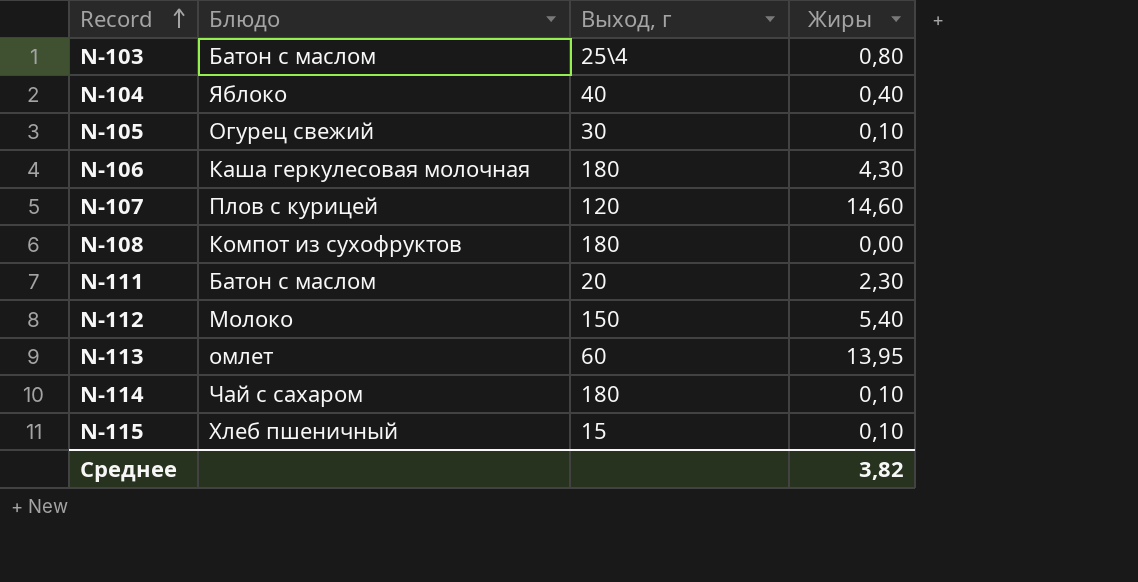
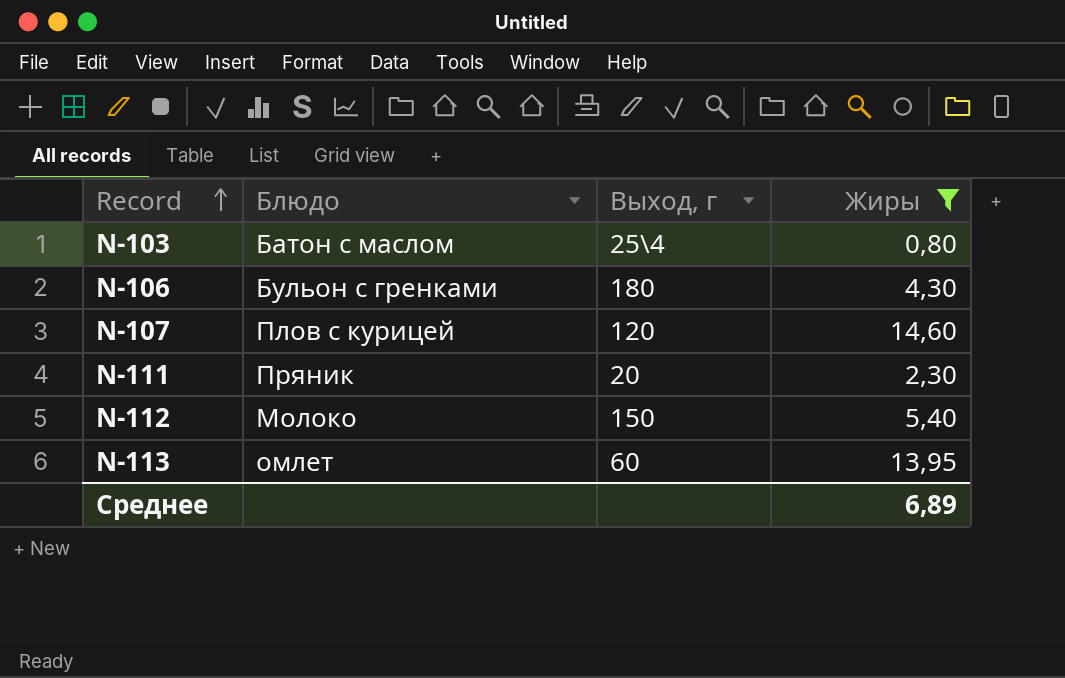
filter: none -> Жиры >= 0,80
N-106 | Блюдо: Каша геркулесовая молочная -> Бульон с гренками
N-111 | Блюдо: Батон с маслом -> Пряник
Среднее | Жиры: 3,82 -> 6,89

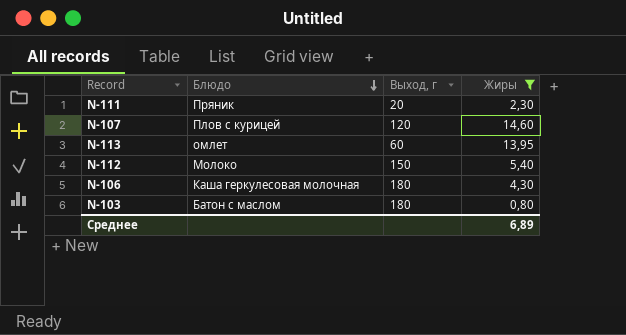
row order: Record ascending -> Блюдо descending
N-106 | Блюдо: Бульон с гренками -> Каша геркулесовая молочная
N-103 | Выход, г: 25\4 -> 180

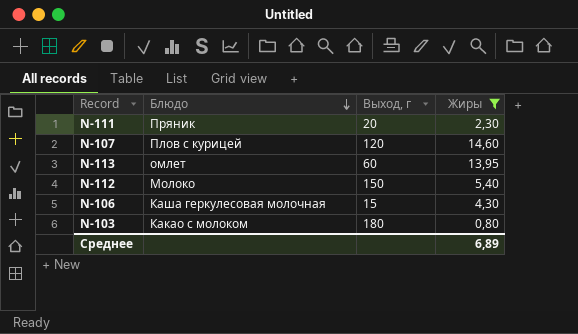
N-106 | Выход, г: 180 -> 15
N-103 | Блюдо: Батон с маслом -> Какао с молоком

